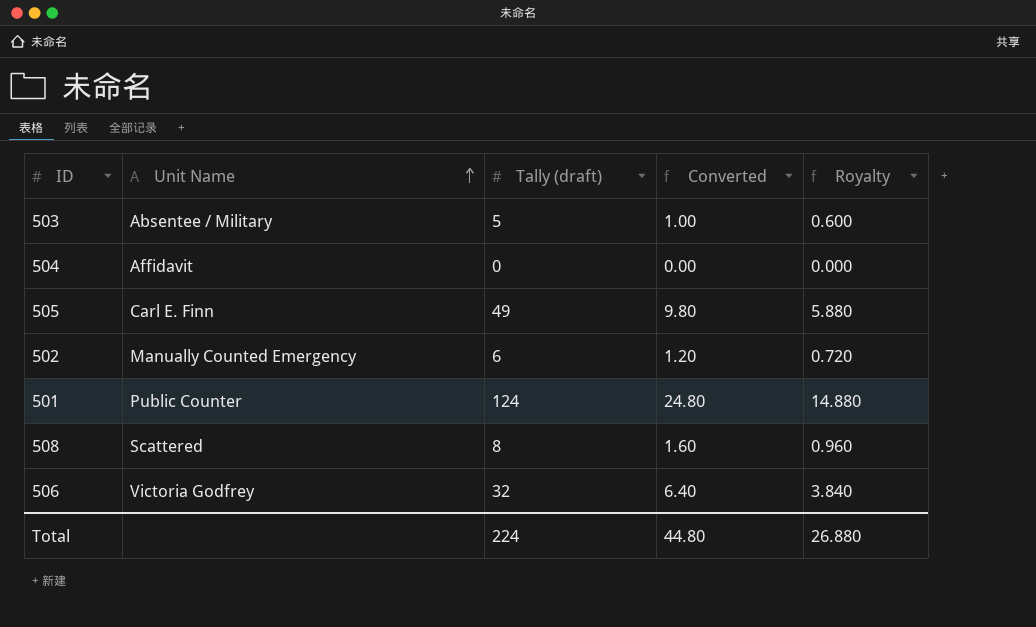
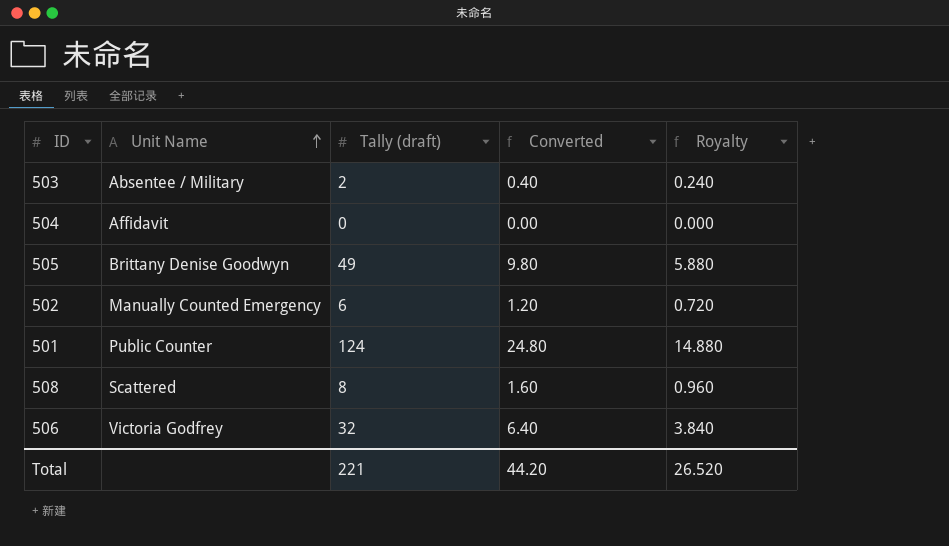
503 | Tally (draft): 5 -> 2
503 | Converted: 1.00 -> 0.40
503 | Royalty: 0.600 -> 0.240
505 | Unit Name: Carl E. Finn -> Brittany Denise Goodwyn
Total | Tally (draft): 224 -> 221
Total | Converted: 44.80 -> 44.20
Total | Royalty: 26.880 -> 26.520

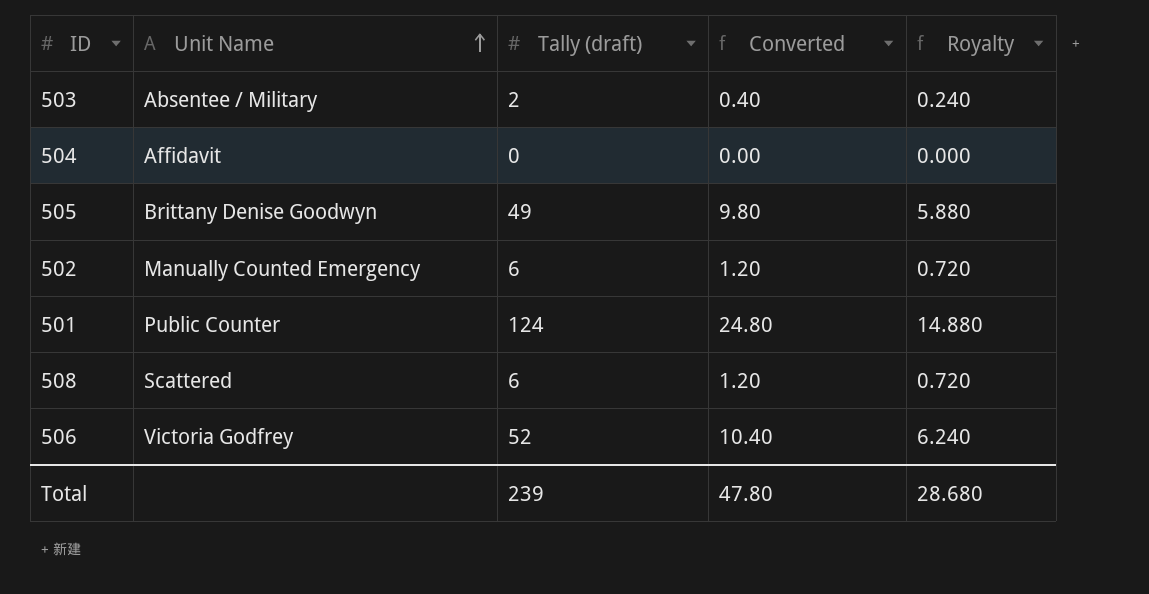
508 | Tally (draft): 8 -> 6
508 | Converted: 1.60 -> 1.20
508 | Royalty: 0.960 -> 0.720
506 | Tally (draft): 32 -> 52
506 | Converted: 6.40 -> 10.40
506 | Royalty: 3.840 -> 6.240
Total | Tally (draft): 221 -> 239
Total | Converted: 44.20 -> 47.80
Total | Royalty: 26.520 -> 28.680

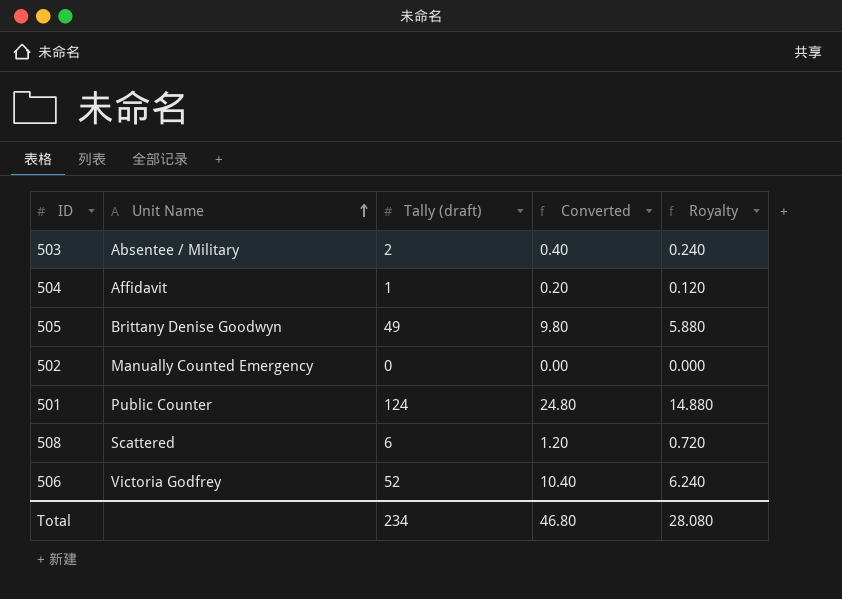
504 | Tally (draft): 0 -> 1
504 | Converted: 0.00 -> 0.20
504 | Royalty: 0.000 -> 0.120
502 | Tally (draft): 6 -> 0
502 | Converted: 1.20 -> 0.00
502 | Royalty: 0.720 -> 0.000
Total | Tally (draft): 239 -> 234
Total | Converted: 47.80 -> 46.80
Total | Royalty: 28.680 -> 28.080

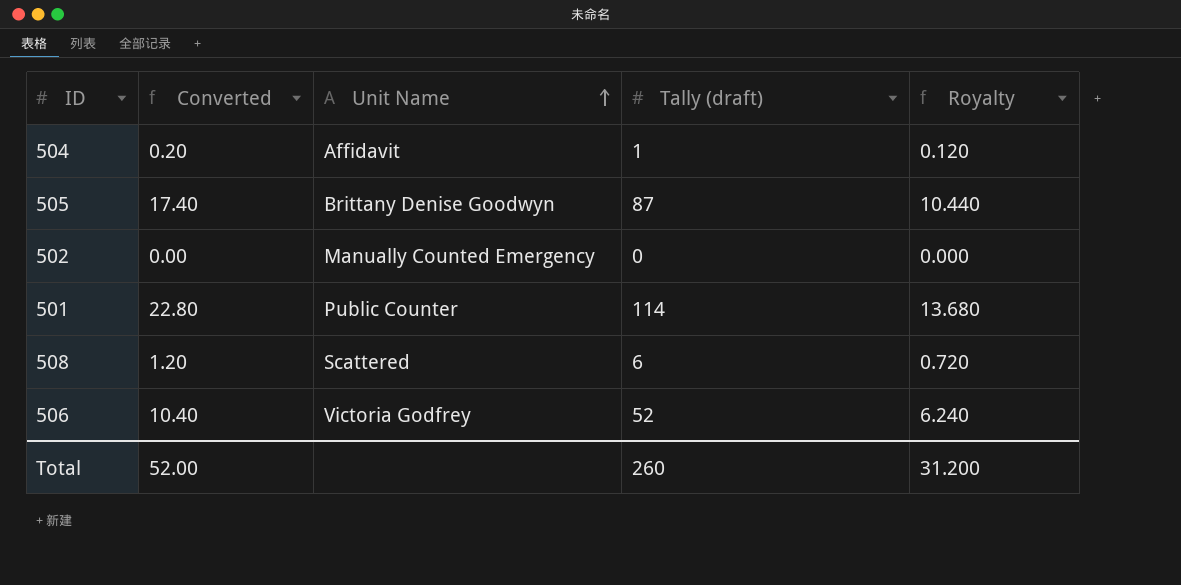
column Converted | position: 4 -> 2
row 503: Absentee / Military | 2 | 0.40 | 0.240 -> none
505 | Converted: 9.80 -> 17.40
505 | Tally (draft): 49 -> 87
505 | Royalty: 5.880 -> 10.440
501 | Converted: 24.80 -> 22.80
501 | Tally (draft): 124 -> 114
501 | Royalty: 14.880 -> 13.680
Total | Converted: 46.80 -> 52.00
Total | Tally (draft): 234 -> 260
Total | Royalty: 28.080 -> 31.200

